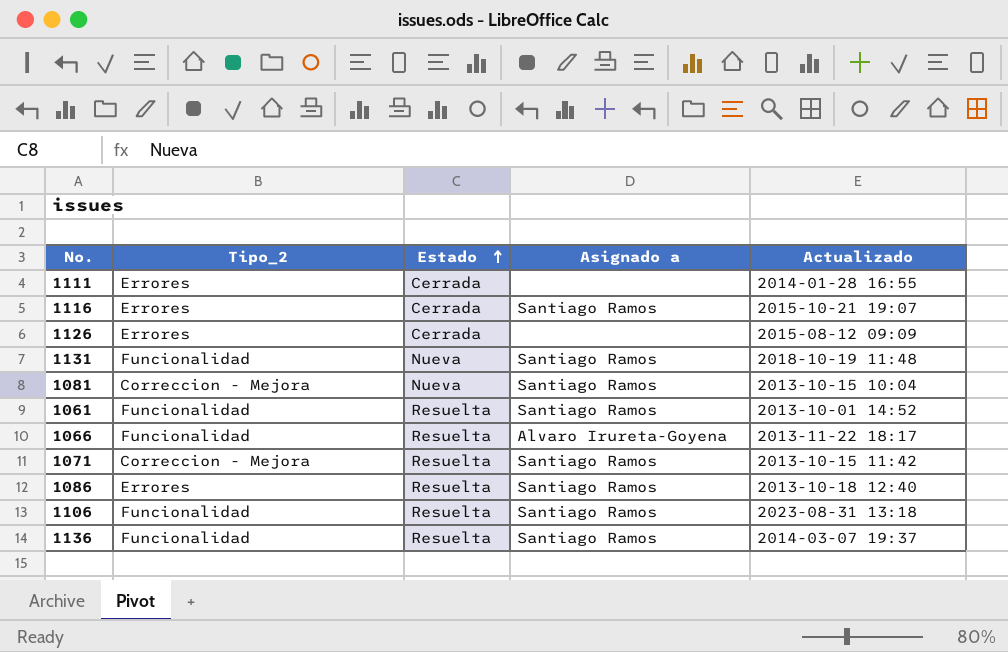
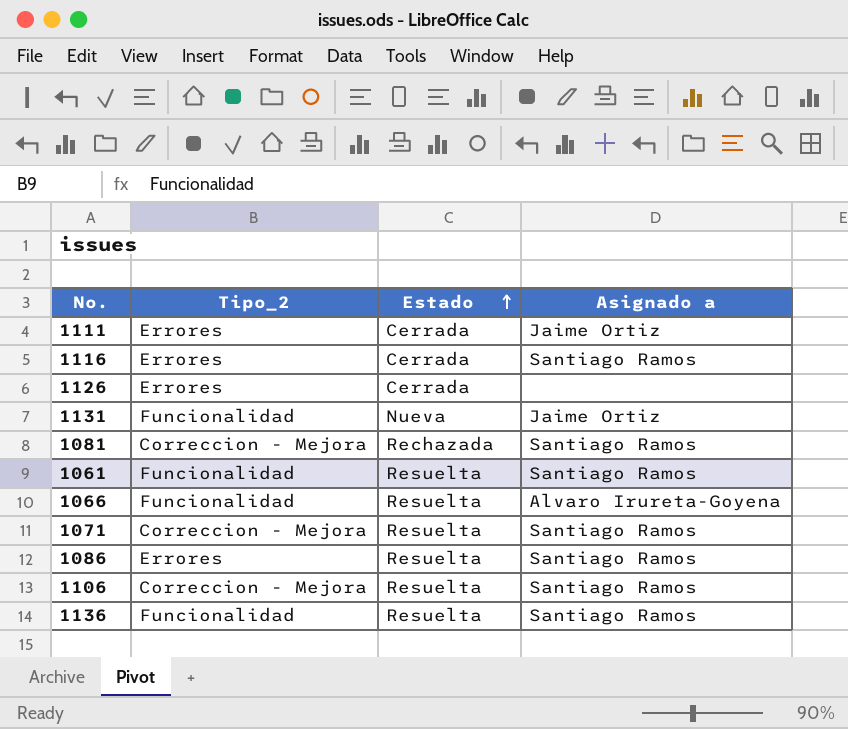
column Actualizado | position: 5 -> none
1111 | Asignado a: none -> Jaime Ortiz
1131 | Asignado a: Santiago Ramos -> Jaime Ortiz
1081 | Estado: Nueva -> Rechazada
1106 | Tipo_2: Funcionalidad -> Correccion - Mejora

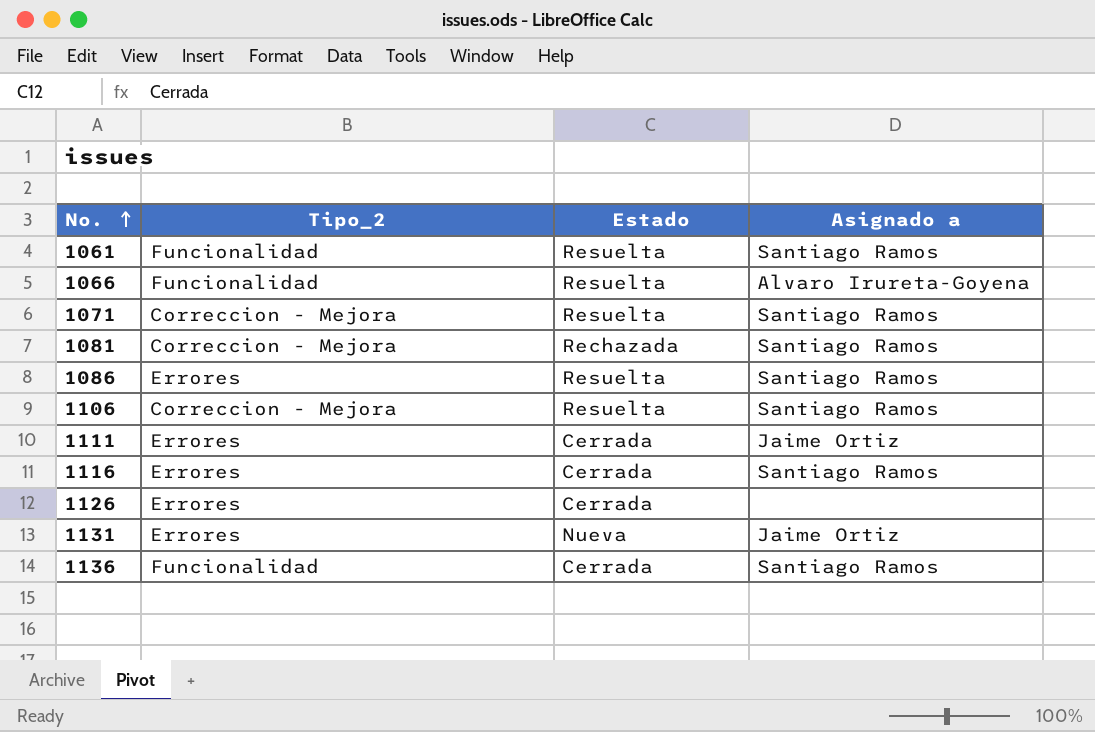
row order: Estado ascending -> No. ascending
1131 | Tipo_2: Funcionalidad -> Errores
1136 | Estado: Resuelta -> Cerrada

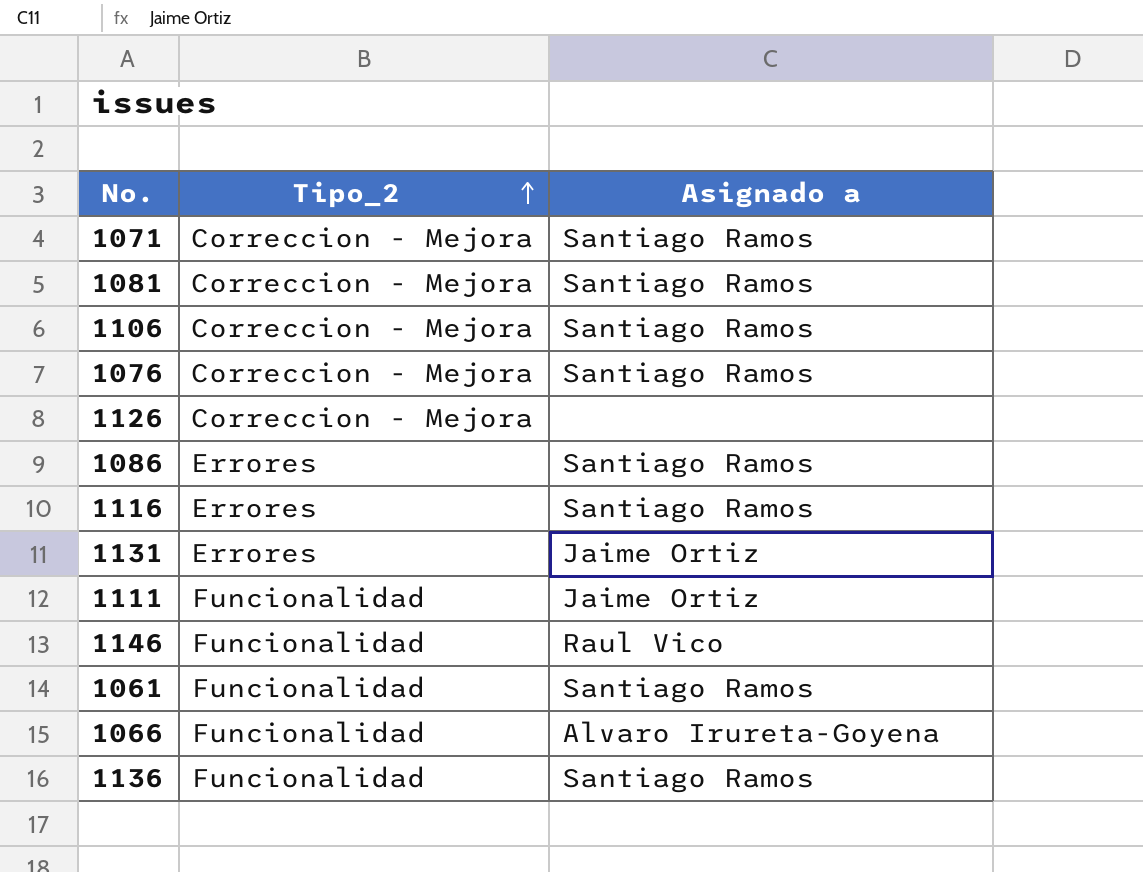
row order: No. ascending -> Tipo_2 ascending
column Estado | position: 3 -> none
row 1076: none -> Correccion - Mejora | Santiago Ramos
1126 | Tipo_2: Errores -> Correccion - Mejora
1111 | Tipo_2: Errores -> Funcionalidad
row 1146: none -> Funcionalidad | Raul Vico

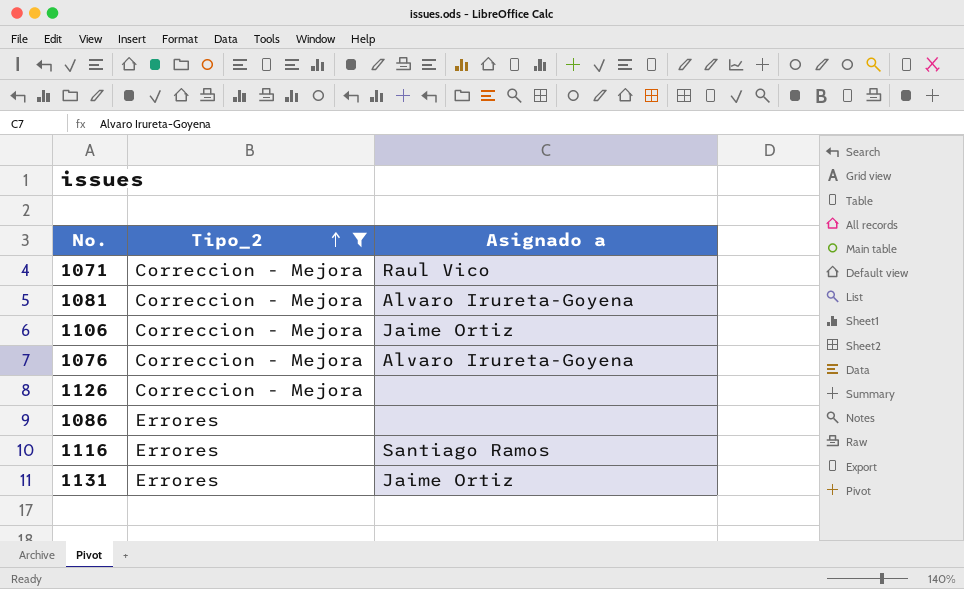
filter: none -> Tipo_2 != Funcionalidad
1071 | Asignado a: Santiago Ramos -> Raul Vico
1081 | Asignado a: Santiago Ramos -> Alvaro Irureta-Goyena
1106 | Asignado a: Santiago Ramos -> Jaime Ortiz
1076 | Asignado a: Santiago Ramos -> Alvaro Irureta-Goyena
1086 | Asignado a: Santiago Ramos -> none

